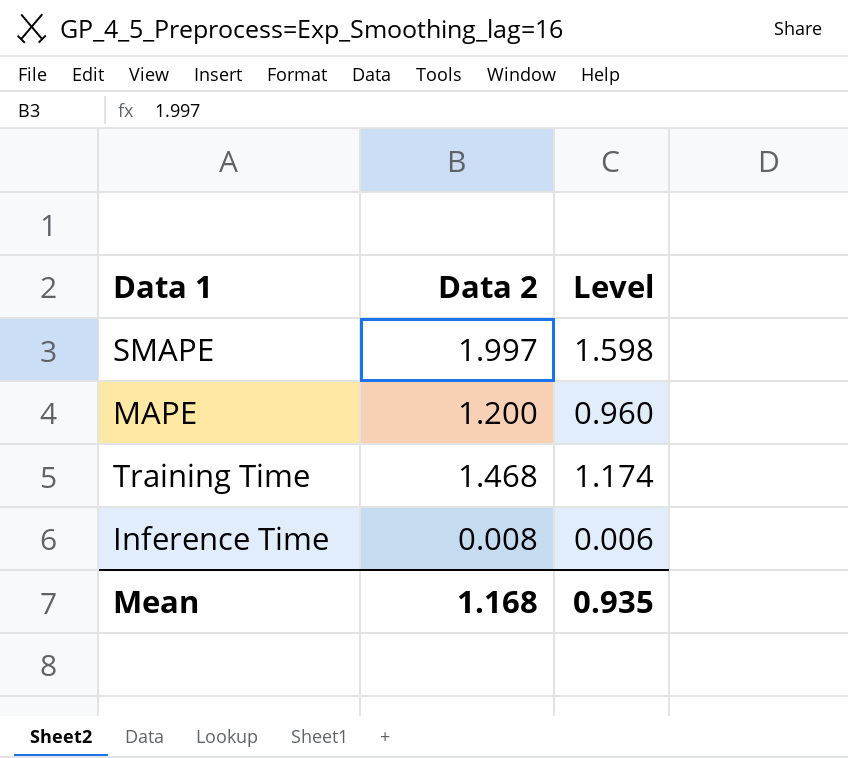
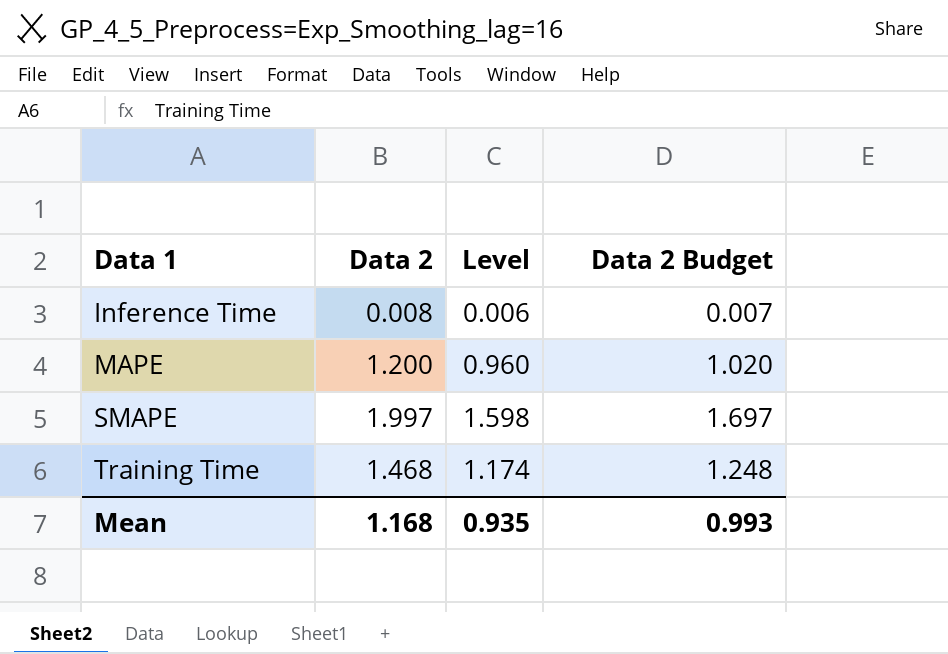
row order: none -> Data 1 ascending
column Data 2 Budget | formula: none -> [Data 2] * 0.85

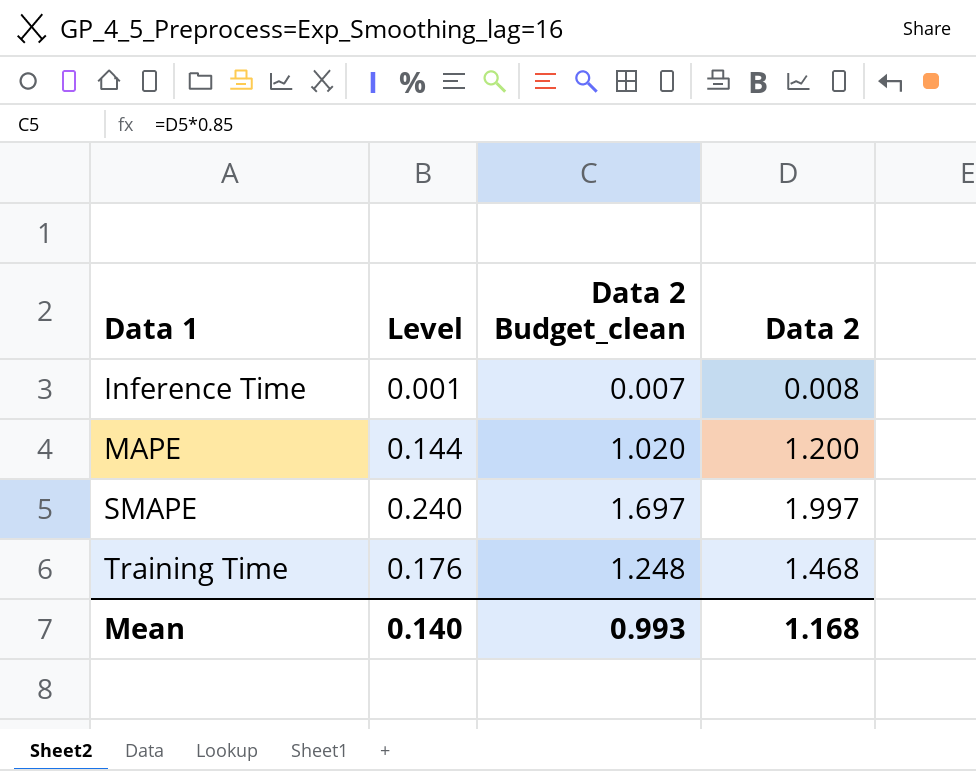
column Level | formula: [Data 2] * 0.8 -> [Data 2] * 0.12
column name: Data 2 Budget -> Data 2 Budget_clean
column Data 2 | position: 2 -> 4
Mean | Level: 0.935 -> 0.140

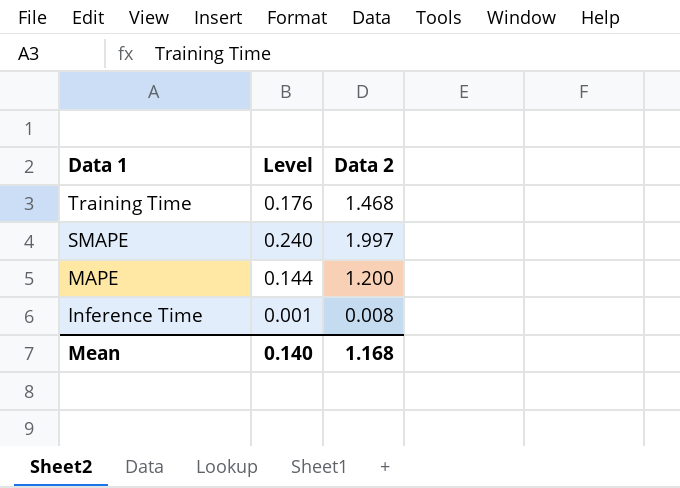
row order: Data 1 ascending -> Data 1 descending
column Data 2 Budget_clean | formula: [Data 2] * 0.85 -> none

